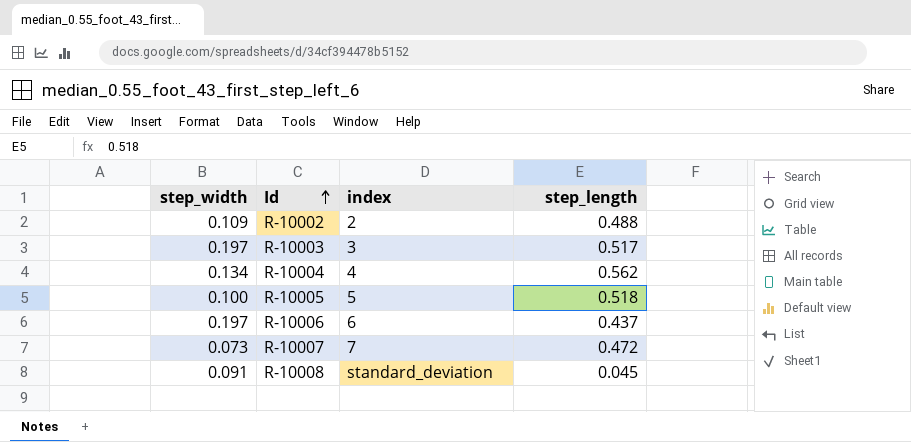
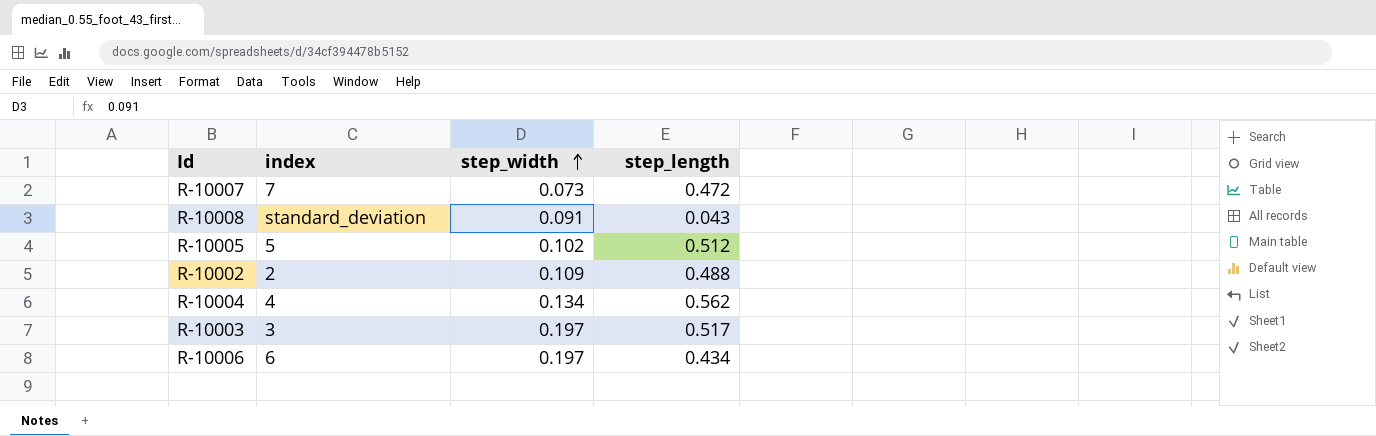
row order: Id ascending -> step_width ascending
column step_width | position: 1 -> 3
R-10008 | step_length: 0.045 -> 0.043
R-10005 | step_width: 0.100 -> 0.102
R-10005 | step_length: 0.518 -> 0.512
R-10006 | step_length: 0.437 -> 0.434

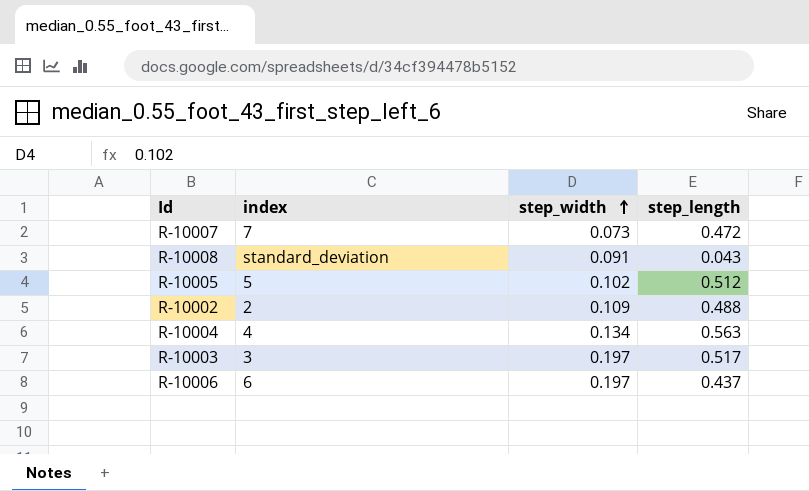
R-10004 | step_length: 0.562 -> 0.563
R-10006 | step_length: 0.434 -> 0.437

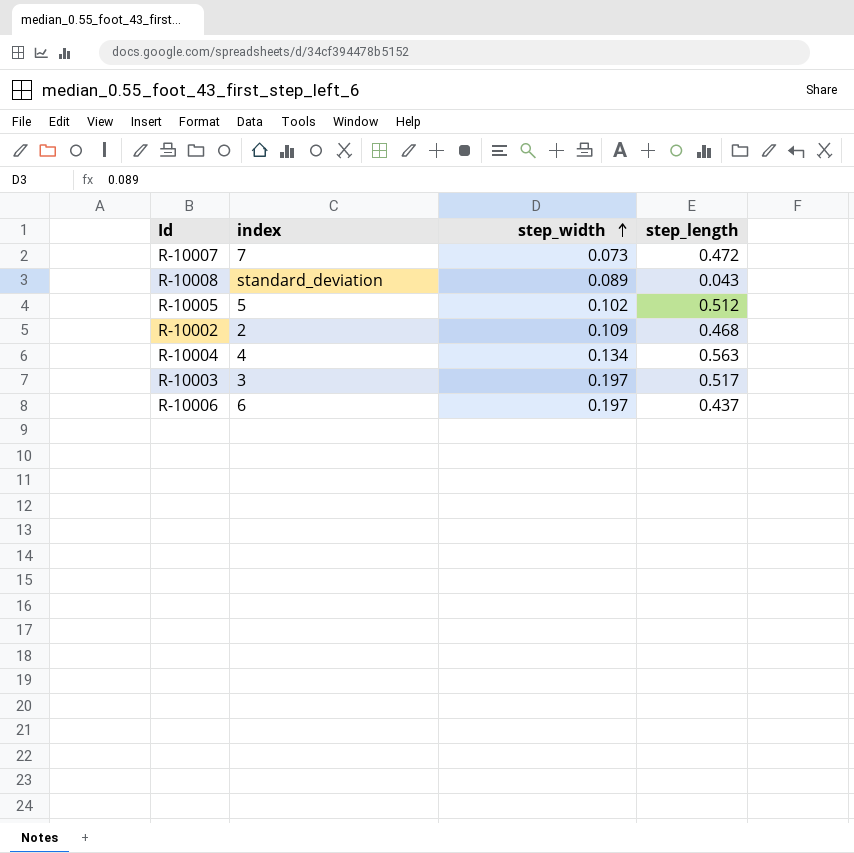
R-10008 | step_width: 0.091 -> 0.089
R-10002 | step_length: 0.488 -> 0.468

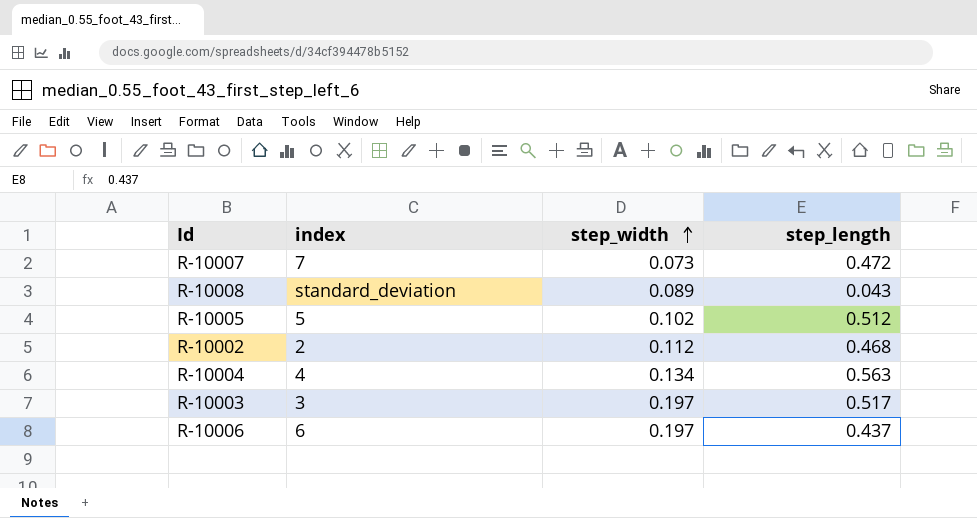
R-10002 | step_width: 0.109 -> 0.112

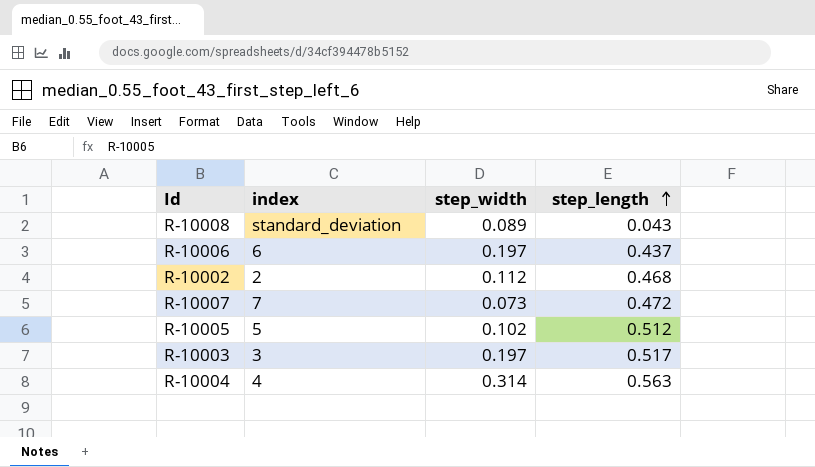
row order: step_width ascending -> step_length ascending
R-10004 | step_width: 0.134 -> 0.314

